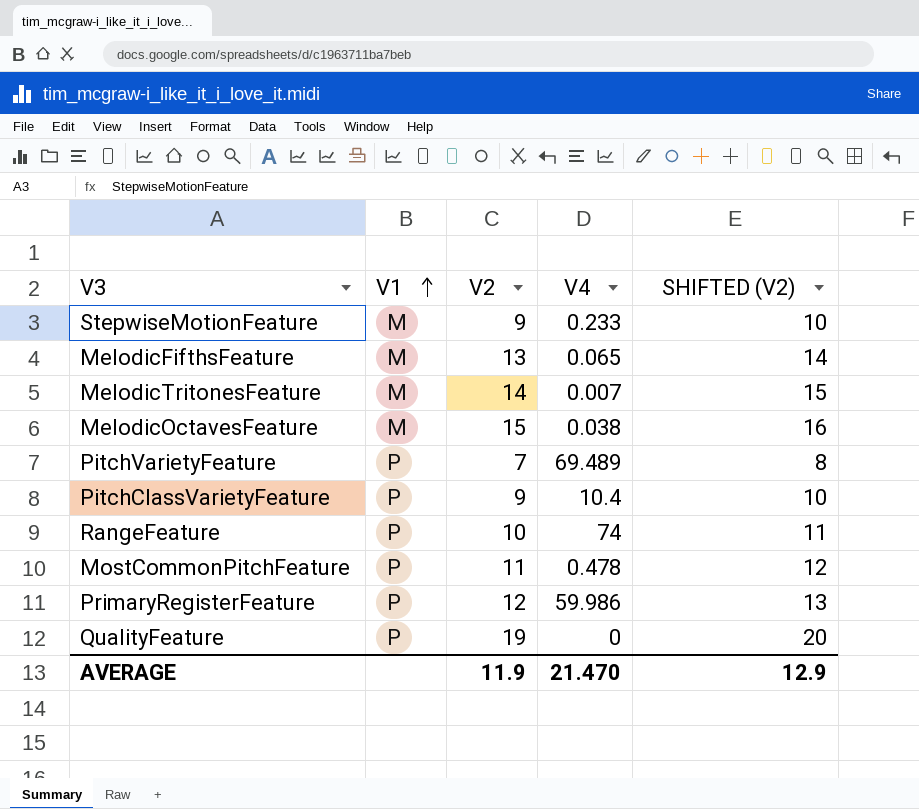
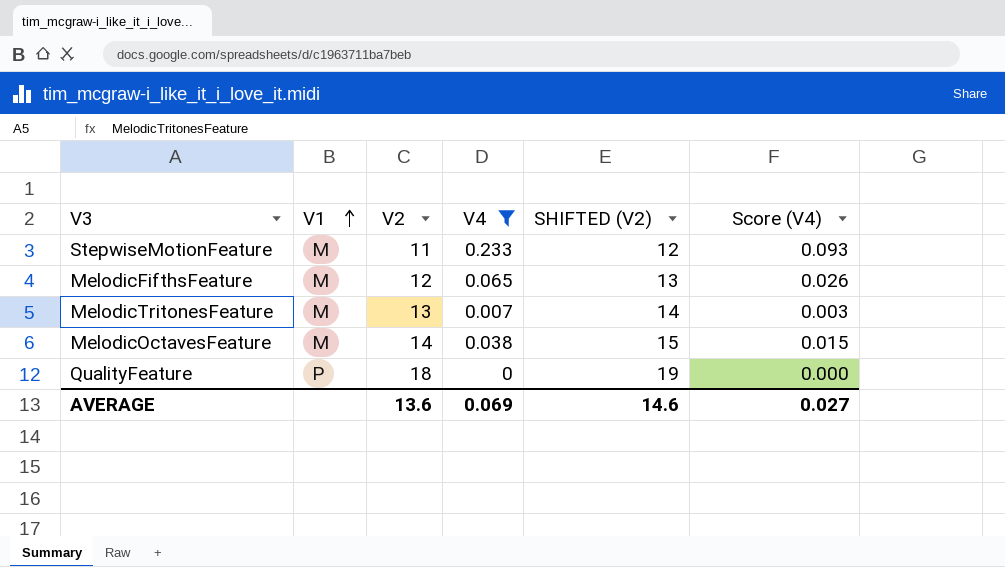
filter: none -> V4 <= 0.233
column Score (V4) | formula: none -> [V4] * 0.4
StepwiseMotionFeature | V2: 9 -> 11
StepwiseMotionFeature | SHIFTED (V2): 10 -> 12
MelodicFifthsFeature | V2: 13 -> 12
MelodicFifthsFeature | SHIFTED (V2): 14 -> 13
MelodicTritonesFeature | V2: 14 -> 13
MelodicTritonesFeature | SHIFTED (V2): 15 -> 14
MelodicOctavesFeature | V2: 15 -> 14
MelodicOctavesFeature | SHIFTED (V2): 16 -> 15
QualityFeature | V2: 19 -> 18
QualityFeature | SHIFTED (V2): 20 -> 19
AVERAGE | V2: 11.9 -> 13.6
AVERAGE | V4: 21.470 -> 0.069
AVERAGE | SHIFTED (V2): 12.9 -> 14.6

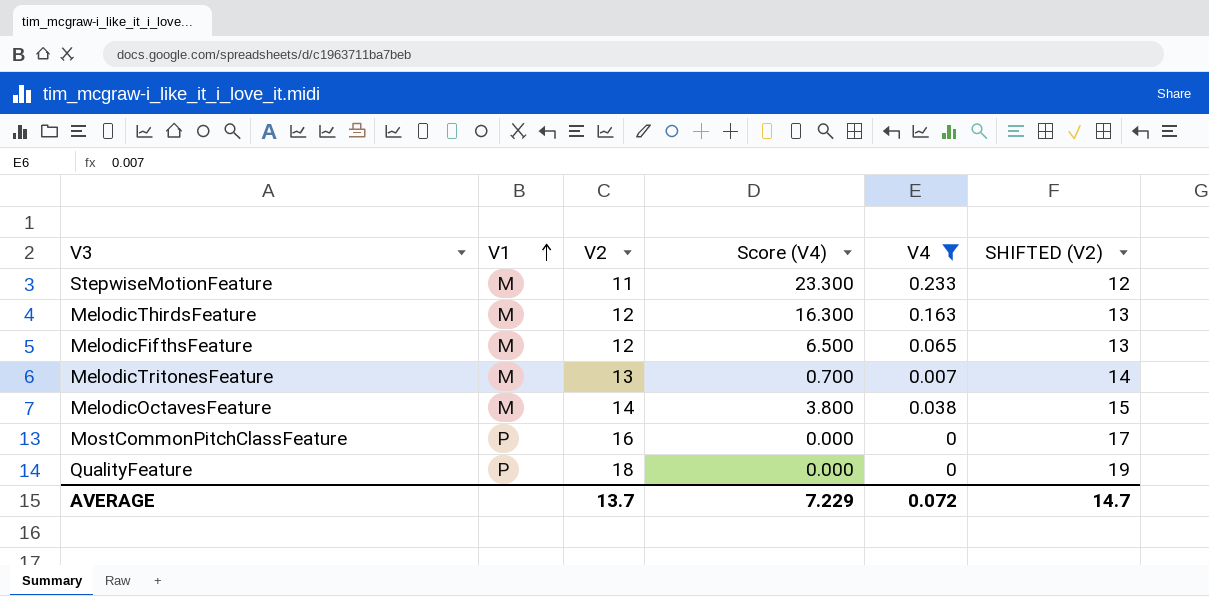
column Score (V4) | formula: [V4] * 0.4 -> [V4] * 100
column Score (V4) | position: 6 -> 4
row MelodicThirdsFeature: none -> M | 12 | 16.300 | 0.163 | 13
row MostCommonPitchClassFeature: none -> P | 16 | 0.000 | 0 | 17
AVERAGE | V2: 13.6 -> 13.7
AVERAGE | Score (V4): 0.027 -> 7.229
AVERAGE | V4: 0.069 -> 0.072
AVERAGE | SHIFTED (V2): 14.6 -> 14.7

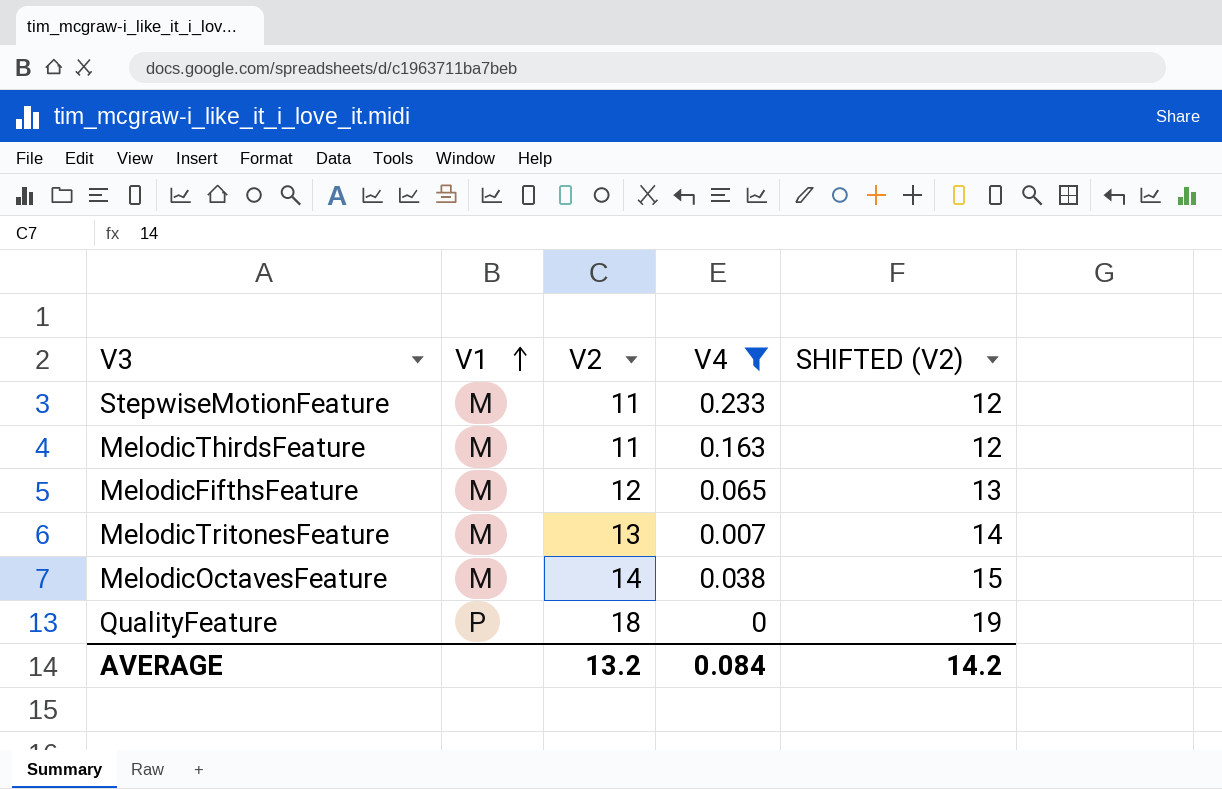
column Score (V4) | formula: [V4] * 100 -> none
row MostCommonPitchClassFeature: P | 16 | 0.000 | 0 | 17 -> none
MelodicThirdsFeature | V2: 12 -> 11
MelodicThirdsFeature | SHIFTED (V2): 13 -> 12
AVERAGE | V2: 13.7 -> 13.2
AVERAGE | V4: 0.072 -> 0.084
AVERAGE | SHIFTED (V2): 14.7 -> 14.2

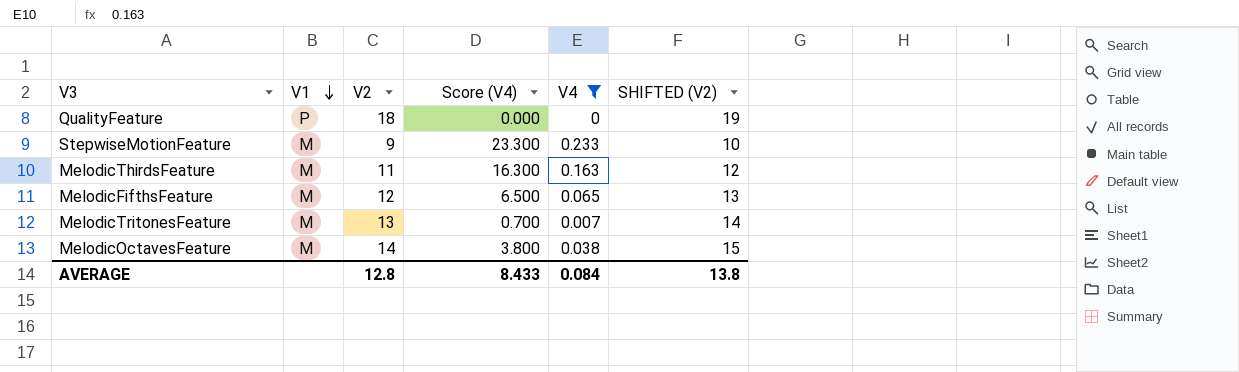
row order: V1 ascending -> V1 descending
column Score (V4) | formula: none -> [V4] * 100
StepwiseMotionFeature | V2: 11 -> 9
StepwiseMotionFeature | SHIFTED (V2): 12 -> 10
AVERAGE | V2: 13.2 -> 12.8
AVERAGE | SHIFTED (V2): 14.2 -> 13.8

